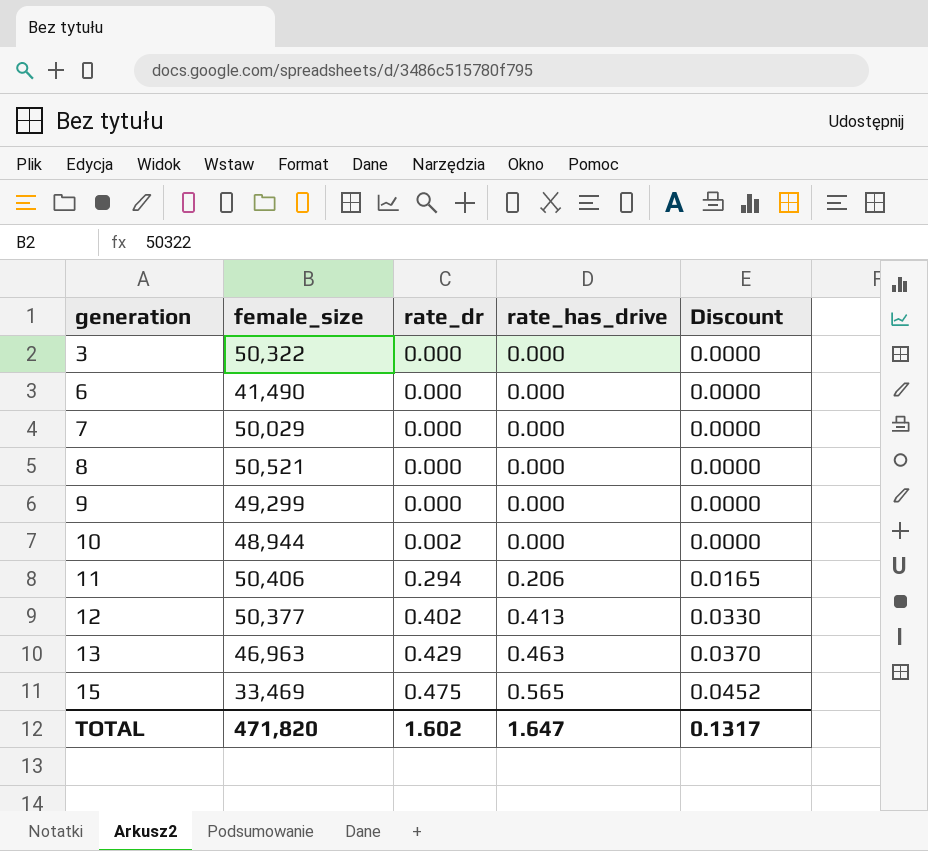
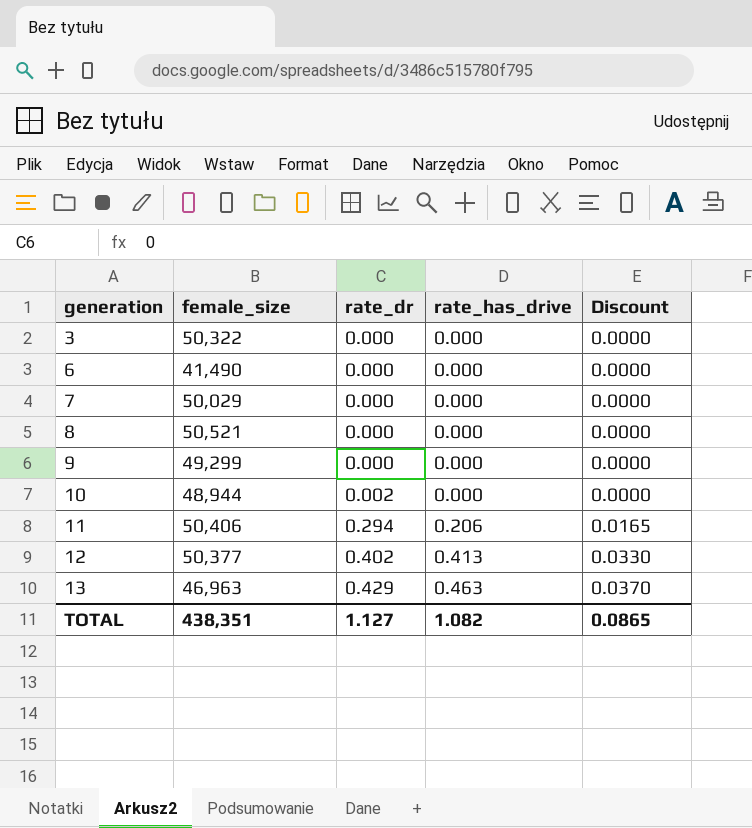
row 15: 33,469 | 0.475 | 0.565 | 0.0452 -> none
TOTAL | female_size: 471,820 -> 438,351
TOTAL | rate_dr: 1.602 -> 1.127
TOTAL | rate_has_drive: 1.647 -> 1.082
TOTAL | Discount: 0.1317 -> 0.0865

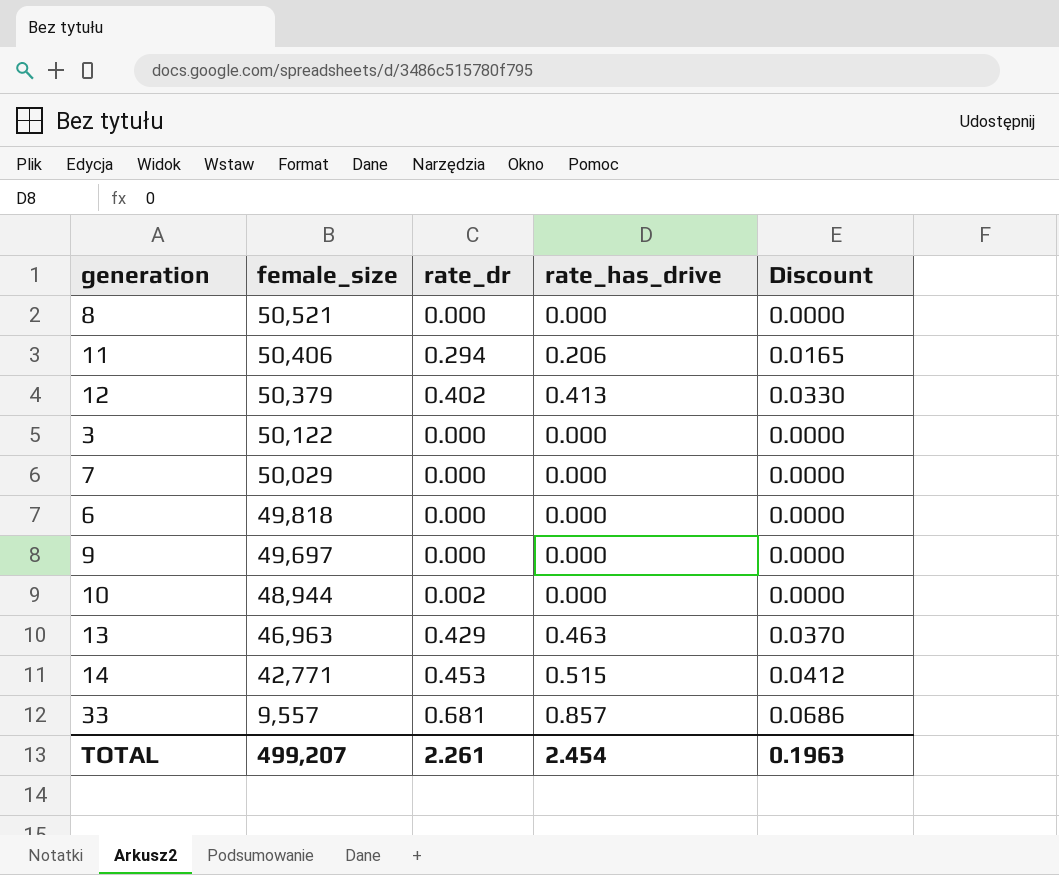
row order: generation ascending -> female_size descending
12 | female_size: 50,377 -> 50,379
3 | female_size: 50,322 -> 50,122
6 | female_size: 41,490 -> 49,818
9 | female_size: 49,299 -> 49,697
row 14: none -> 42,771 | 0.453 | 0.515 | 0.0412
row 33: none -> 9,557 | 0.681 | 0.857 | 0.0686
TOTAL | female_size: 438,351 -> 499,207
TOTAL | rate_dr: 1.127 -> 2.261
TOTAL | rate_has_drive: 1.082 -> 2.454
TOTAL | Discount: 0.0865 -> 0.1963

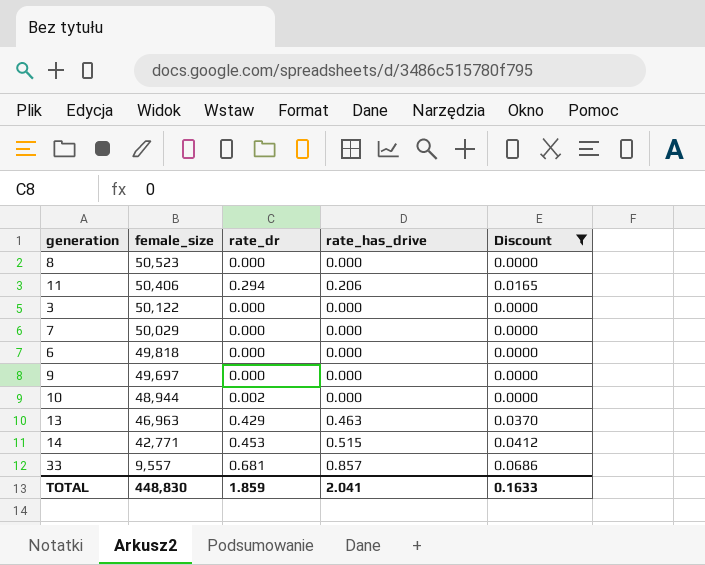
filter: none -> Discount != 0.0330
8 | female_size: 50,521 -> 50,523
TOTAL | female_size: 499,207 -> 448,830
TOTAL | rate_dr: 2.261 -> 1.859
TOTAL | rate_has_drive: 2.454 -> 2.041
TOTAL | Discount: 0.1963 -> 0.1633

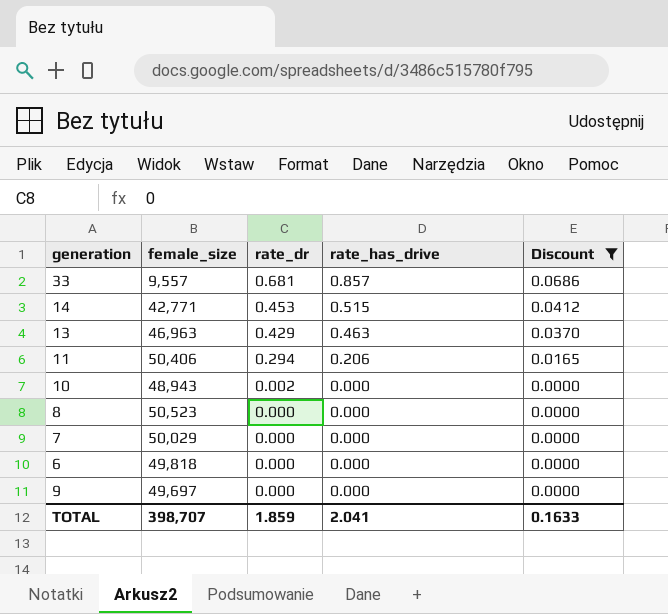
row order: female_size descending -> rate_dr descending
row 3: 50,122 | 0.000 | 0.000 | 0.0000 -> none
10 | female_size: 48,944 -> 48,943
TOTAL | female_size: 448,830 -> 398,707

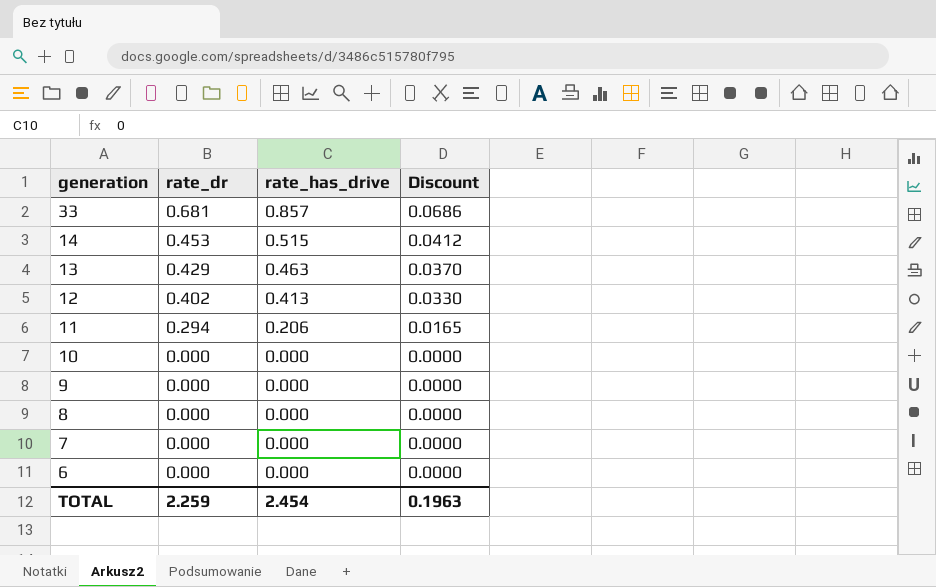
filter: Discount != 0.0330 -> none
row order: rate_dr descending -> generation descending
column female_size | position: 2 -> none
10 | rate_dr: 0.002 -> 0.000
TOTAL | rate_dr: 1.859 -> 2.259
TOTAL | rate_has_drive: 2.041 -> 2.454
TOTAL | Discount: 0.1633 -> 0.1963

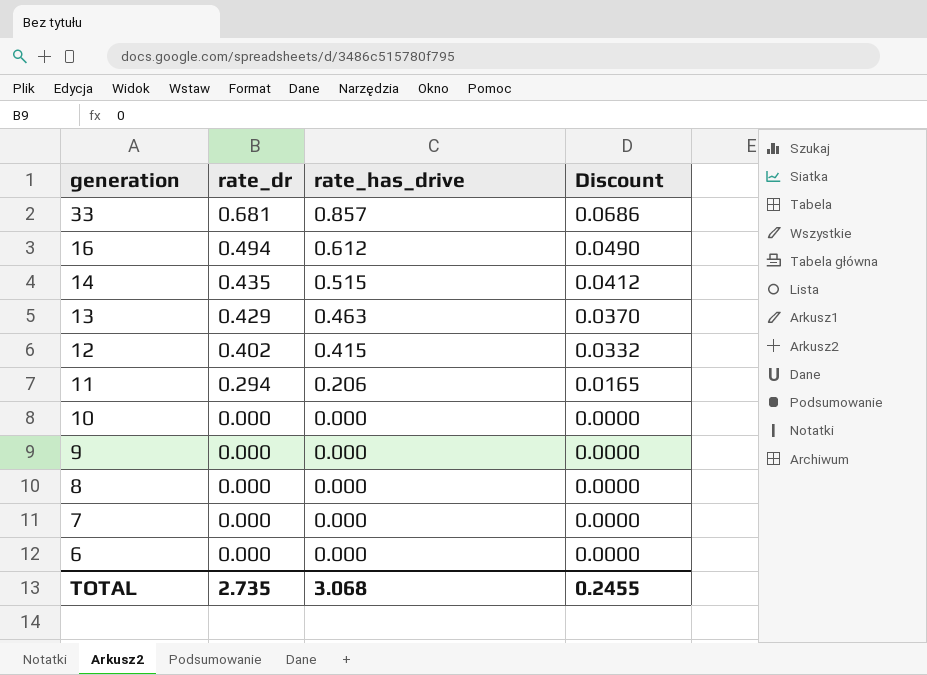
row 16: none -> 0.494 | 0.612 | 0.0490
14 | rate_dr: 0.453 -> 0.435
12 | rate_has_drive: 0.413 -> 0.415
12 | Discount: 0.0330 -> 0.0332
TOTAL | rate_dr: 2.259 -> 2.735
TOTAL | rate_has_drive: 2.454 -> 3.068
TOTAL | Discount: 0.1963 -> 0.2455

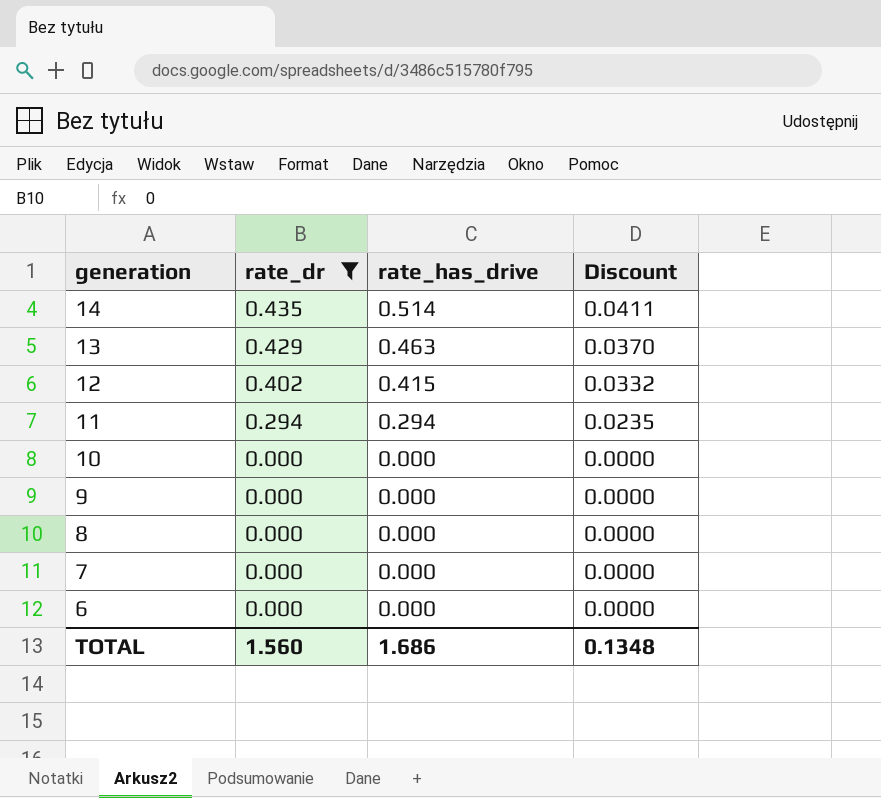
filter: none -> rate_dr <= 0.435
14 | rate_has_drive: 0.515 -> 0.514
14 | Discount: 0.0412 -> 0.0411
11 | rate_has_drive: 0.206 -> 0.294
11 | Discount: 0.0165 -> 0.0235
TOTAL | rate_dr: 2.735 -> 1.560
TOTAL | rate_has_drive: 3.068 -> 1.686
TOTAL | Discount: 0.2455 -> 0.1348

